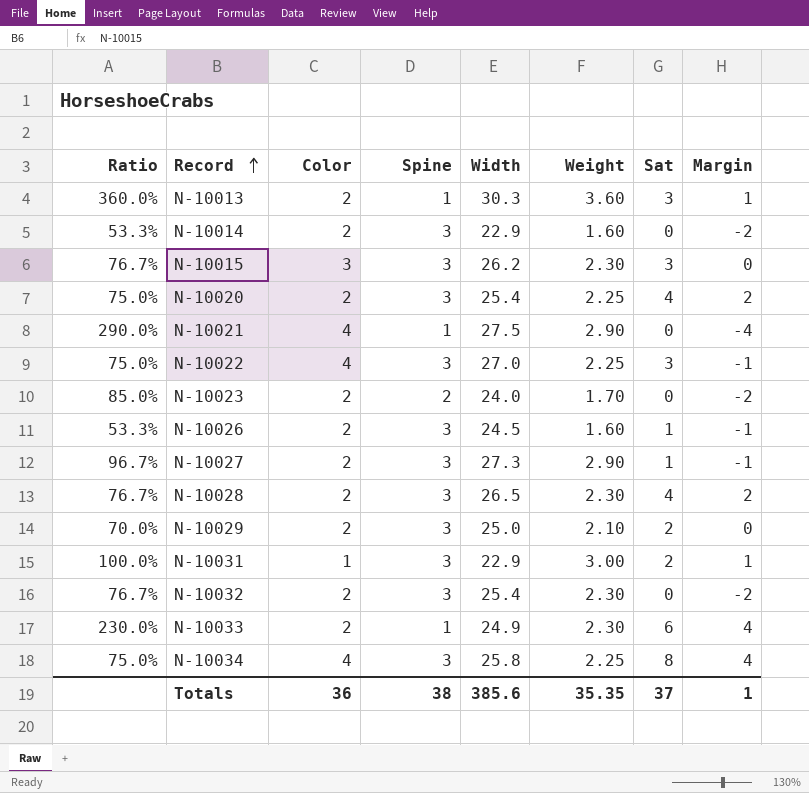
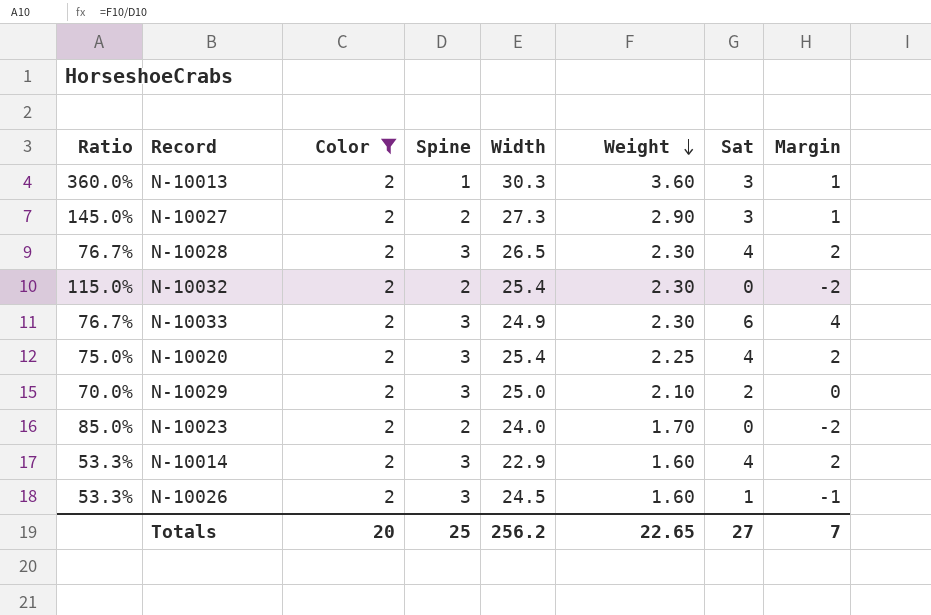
filter: none -> Color = 2
row order: Record ascending -> Weight descending
N-10027 | Ratio: 96.7% -> 145.0%
N-10027 | Spine: 3 -> 2
N-10027 | Sat: 1 -> 3
N-10027 | Margin: -1 -> 1
N-10032 | Ratio: 76.7% -> 115.0%
N-10032 | Spine: 3 -> 2
N-10033 | Ratio: 230.0% -> 76.7%
N-10033 | Spine: 1 -> 3
N-10014 | Sat: 0 -> 4
N-10014 | Margin: -2 -> 2
Totals | Color: 36 -> 20
Totals | Spine: 38 -> 25
Totals | Width: 385.6 -> 256.2
Totals | Weight: 35.35 -> 22.65
Totals | Sat: 37 -> 27
Totals | Margin: 1 -> 7

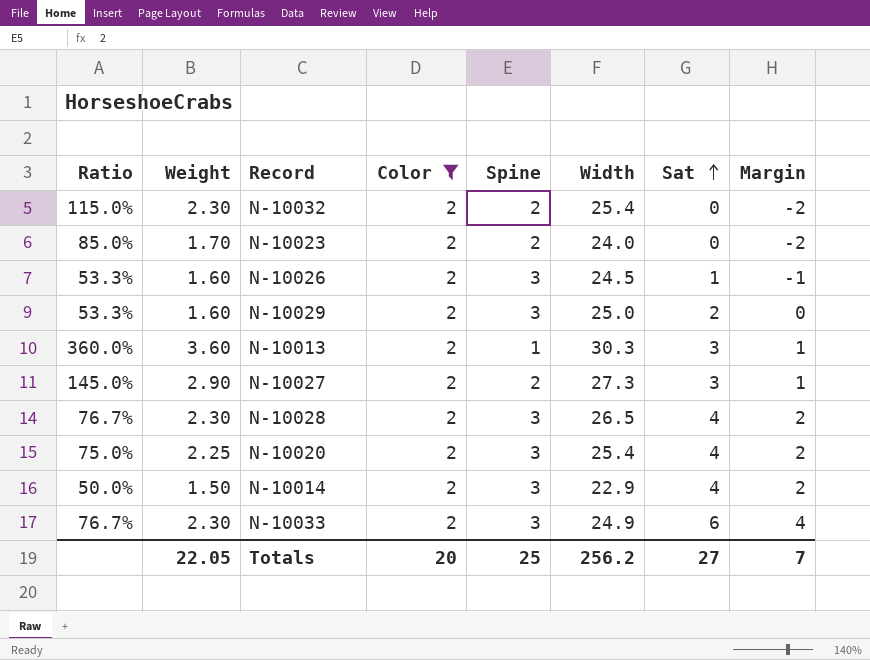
row order: Weight descending -> Sat ascending
column Weight | position: 6 -> 2
N-10029 | Ratio: 70.0% -> 53.3%
N-10029 | Weight: 2.10 -> 1.60
N-10014 | Ratio: 53.3% -> 50.0%
N-10014 | Weight: 1.60 -> 1.50
Totals | Weight: 22.65 -> 22.05

